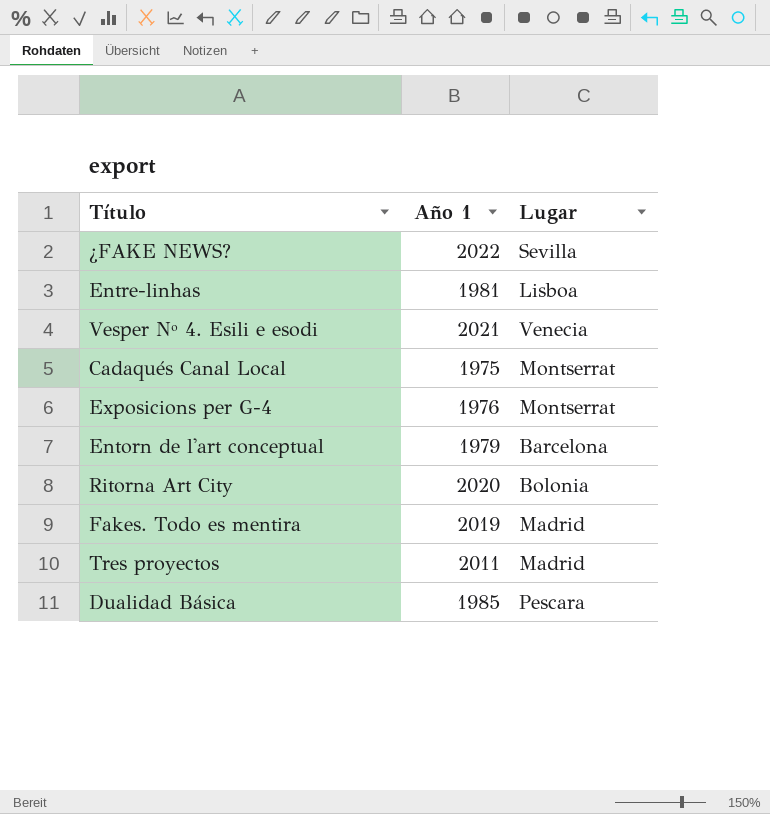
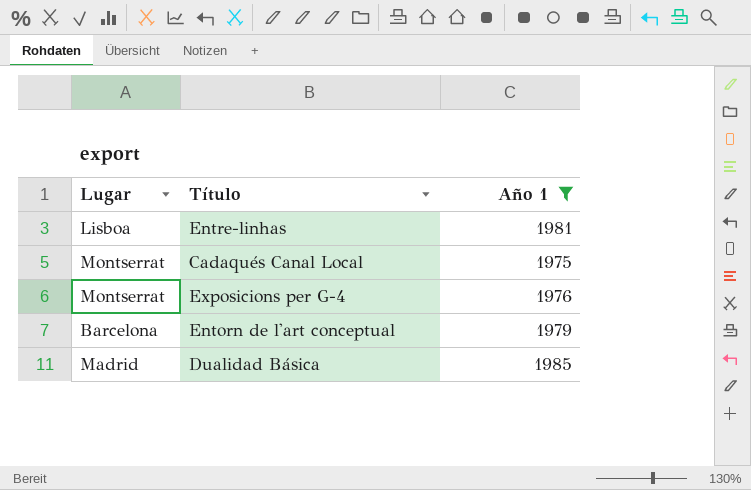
filter: none -> Año 1 <= 1985
column Lugar | position: 3 -> 1
Dualidad Básica | Lugar: Pescara -> Madrid

